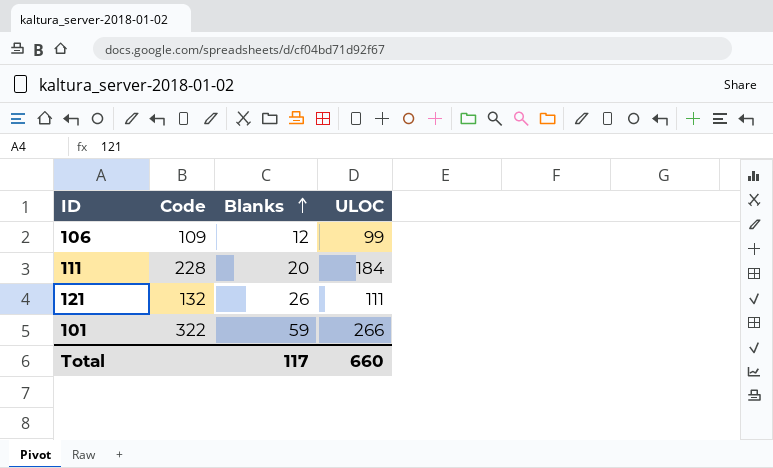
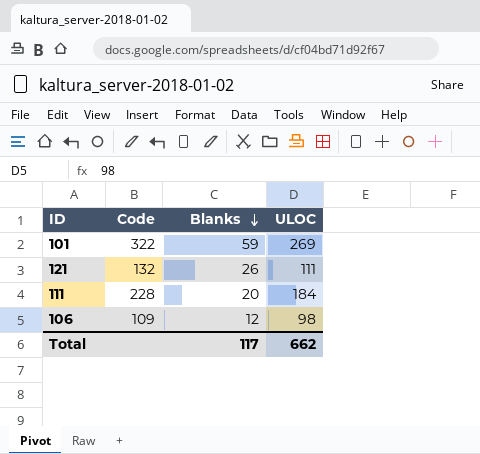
row order: Blanks ascending -> Blanks descending
101 | ULOC: 266 -> 269
106 | ULOC: 99 -> 98
Total | ULOC: 660 -> 662

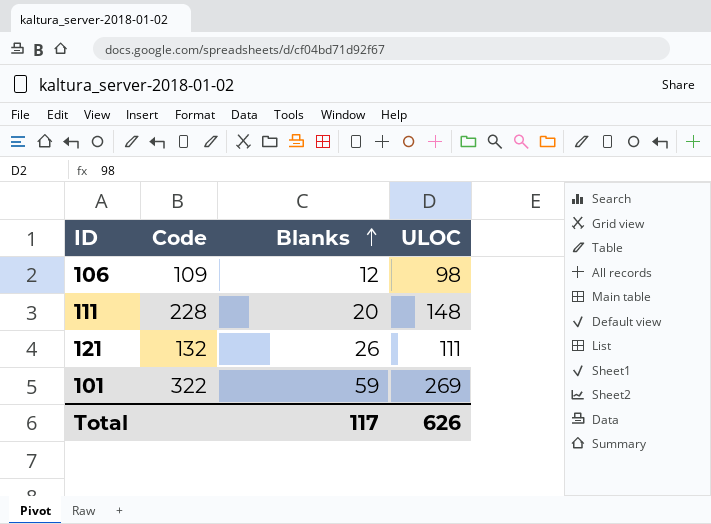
row order: Blanks descending -> Blanks ascending
111 | ULOC: 184 -> 148
Total | ULOC: 662 -> 626

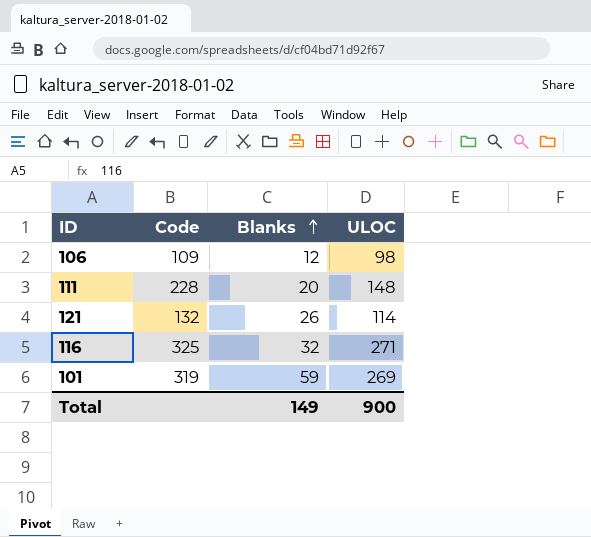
121 | ULOC: 111 -> 114
row 116: none -> 325 | 32 | 271
101 | Code: 322 -> 319
Total | Blanks: 117 -> 149
Total | ULOC: 626 -> 900

